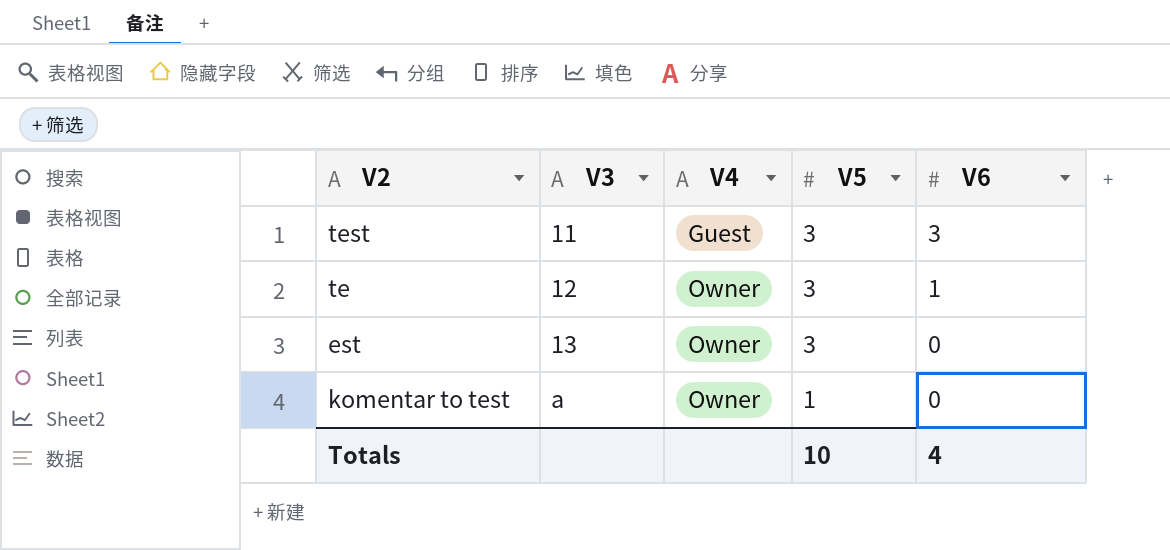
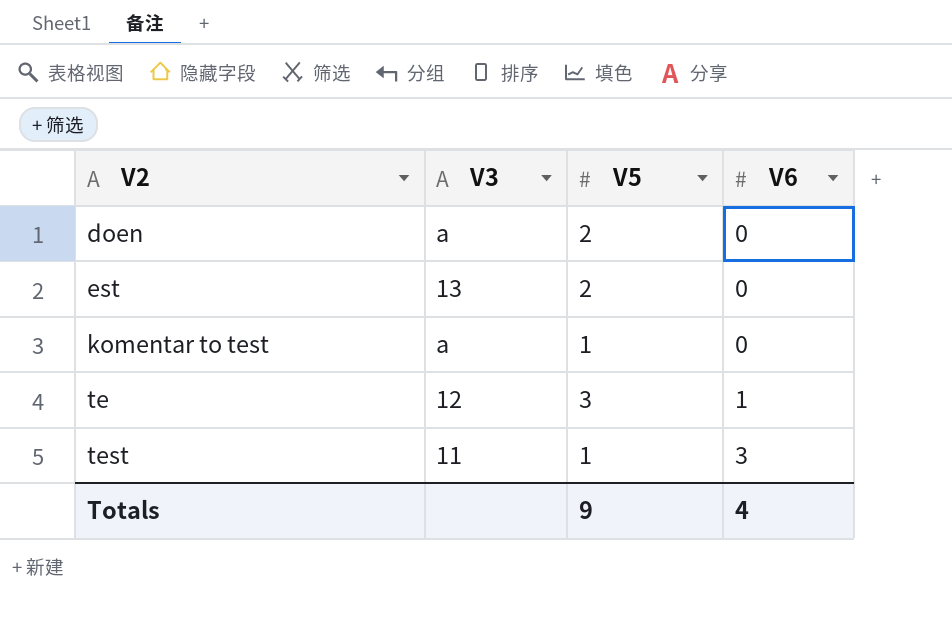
row order: V3 ascending -> V2 ascending
column V4 | position: 3 -> none
row doen: none -> a | 2 | 0
est | V5: 3 -> 2
test | V5: 3 -> 1
Totals | V5: 10 -> 9

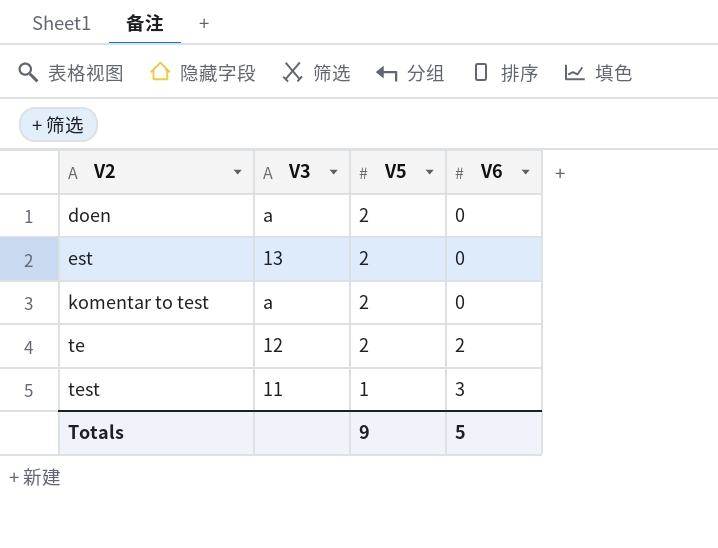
komentar to test | V5: 1 -> 2
te | V5: 3 -> 2
te | V6: 1 -> 2
Totals | V6: 4 -> 5

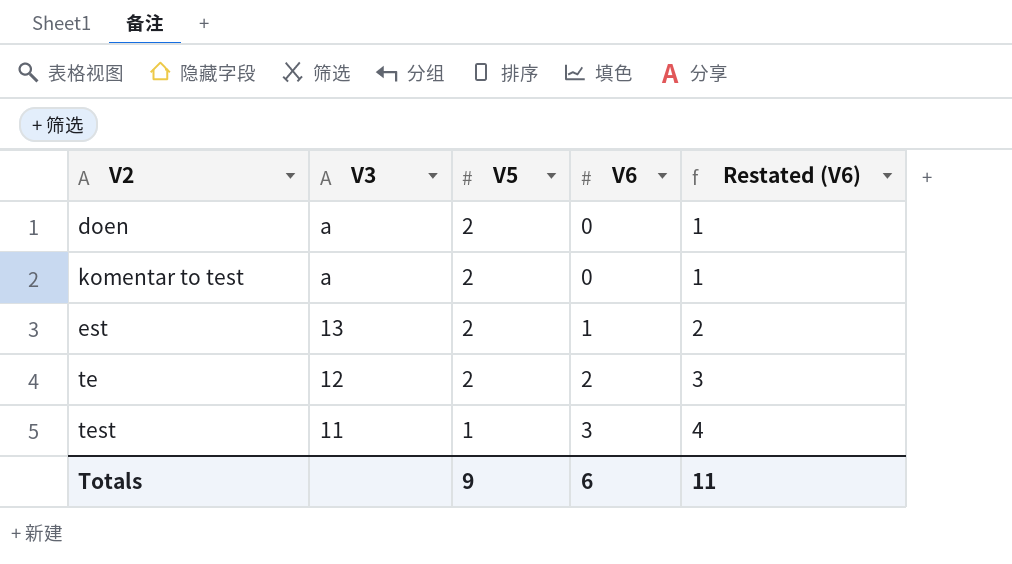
row order: V2 ascending -> V3 descending
column Restated (V6) | formula: none -> [V6] + 1
est | V6: 0 -> 1
Totals | V6: 5 -> 6

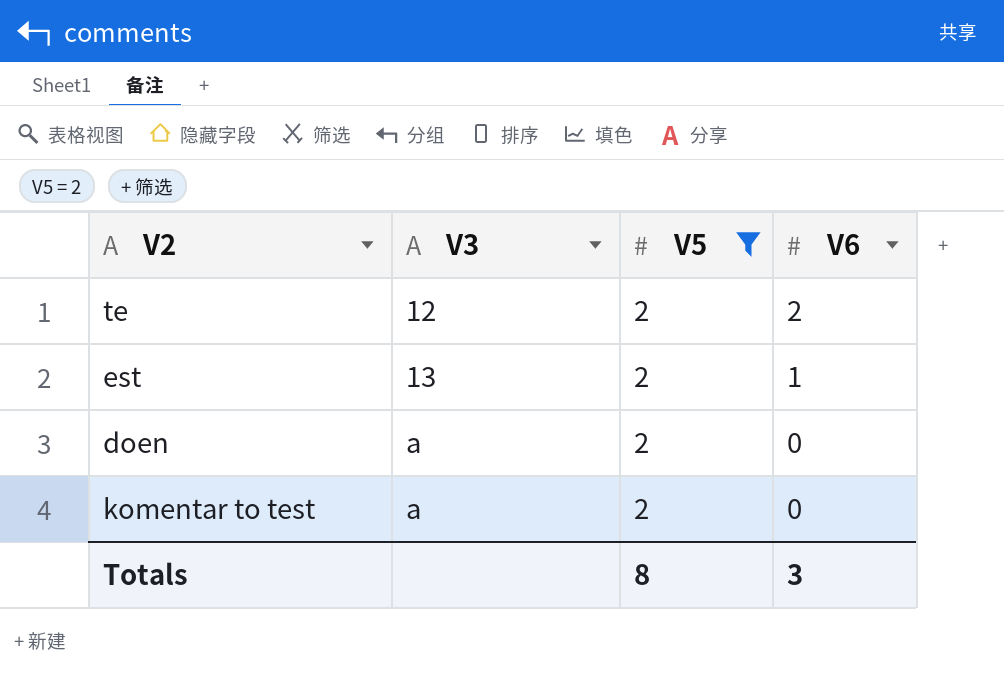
filter: none -> V5 = 2
row order: V3 descending -> V3 ascending
column Restated (V6) | formula: [V6] + 1 -> none
Totals | V5: 9 -> 8
Totals | V6: 6 -> 3

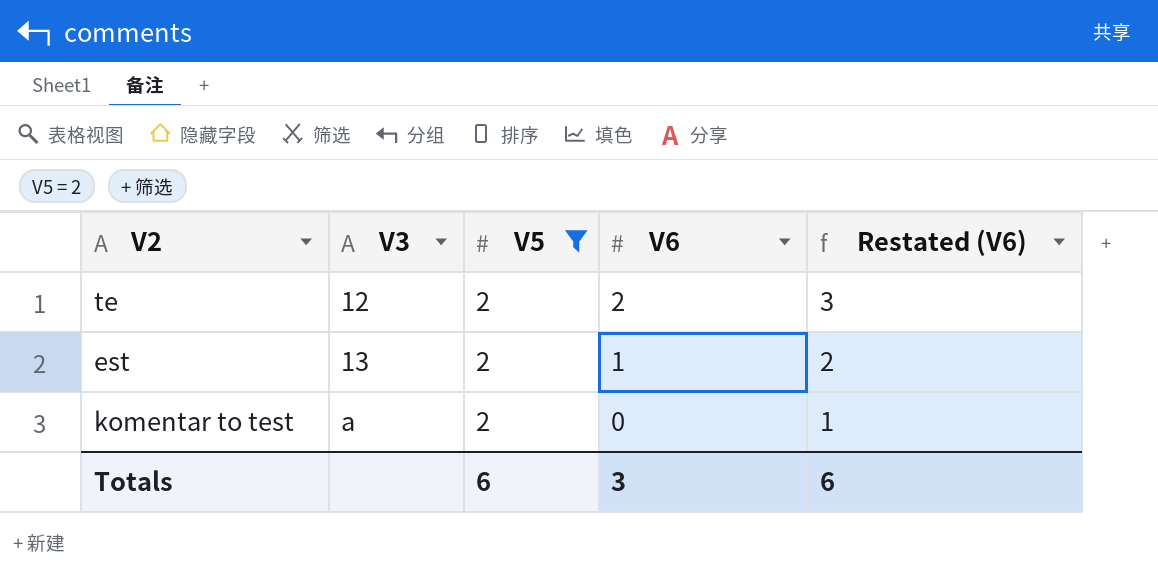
column Restated (V6) | formula: none -> [V6] + 1
row doen: a | 2 | 0 -> none
Totals | V5: 8 -> 6

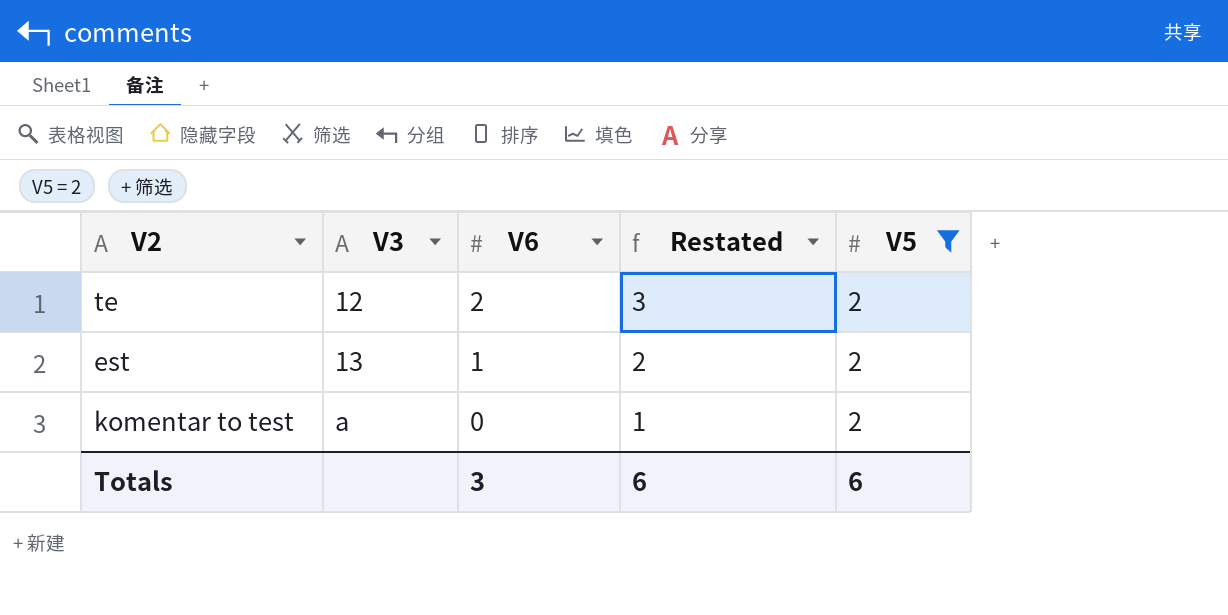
column name: Restated (V6) -> Restated
column V5 | position: 3 -> 5

